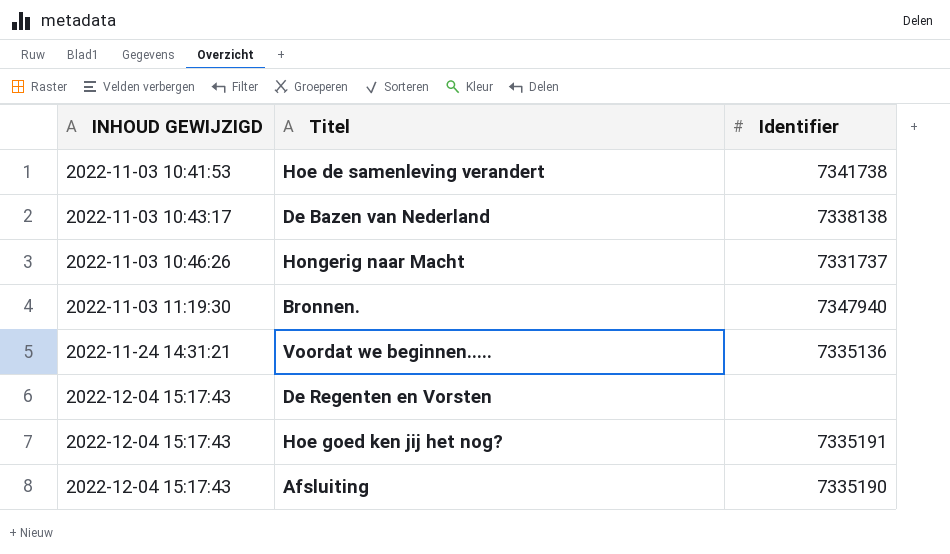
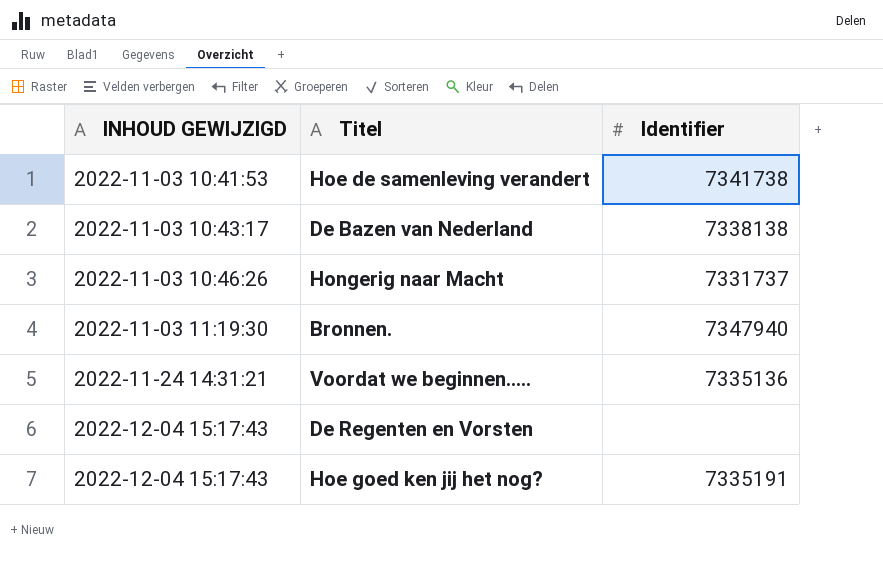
row Afsluiting: 2022-12-04 15:17:43 | 7335190 -> none

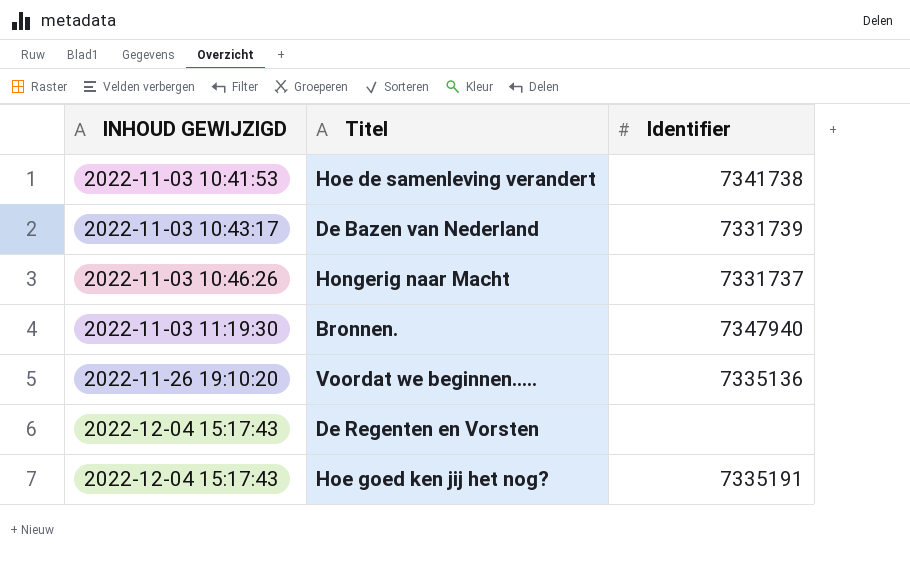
De Bazen van Nederland | Identifier: 7338138 -> 7331739
Voordat we beginnen..... | INHOUD GEWIJZIGD: 2022-11-24 14:31:21 -> 2022-11-26 19:10:20

